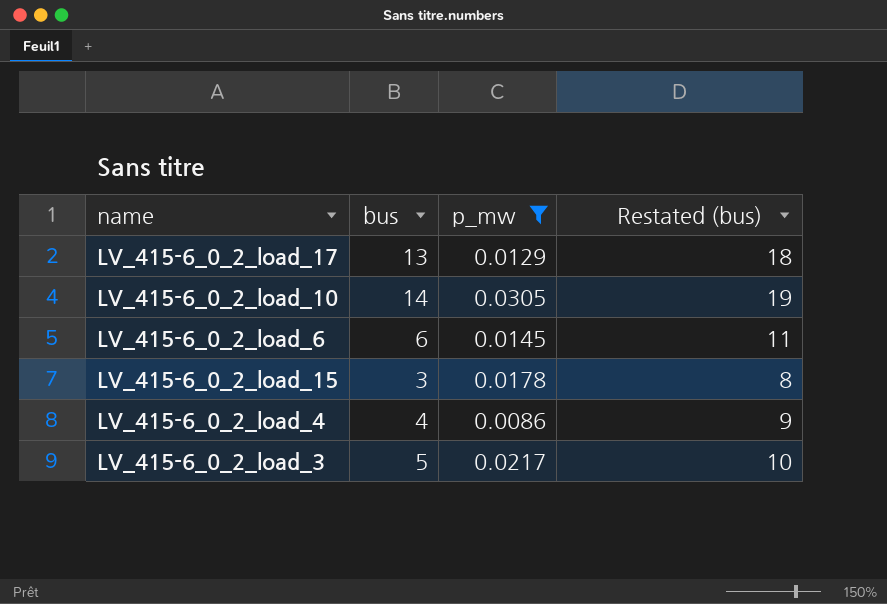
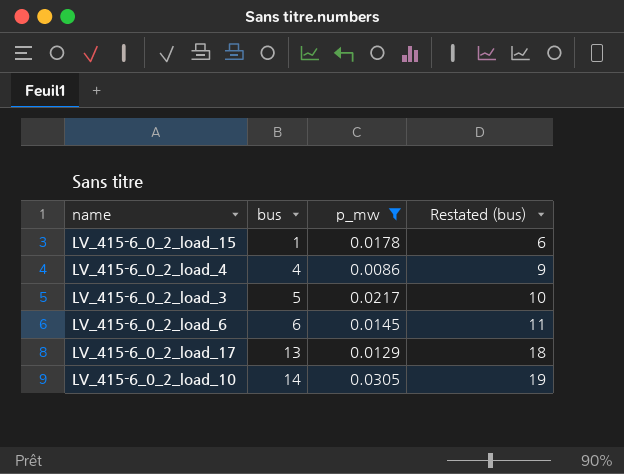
row order: none -> bus ascending
LV_415-6_0_2_load_15 | bus: 3 -> 1
LV_415-6_0_2_load_15 | Restated (bus): 8 -> 6

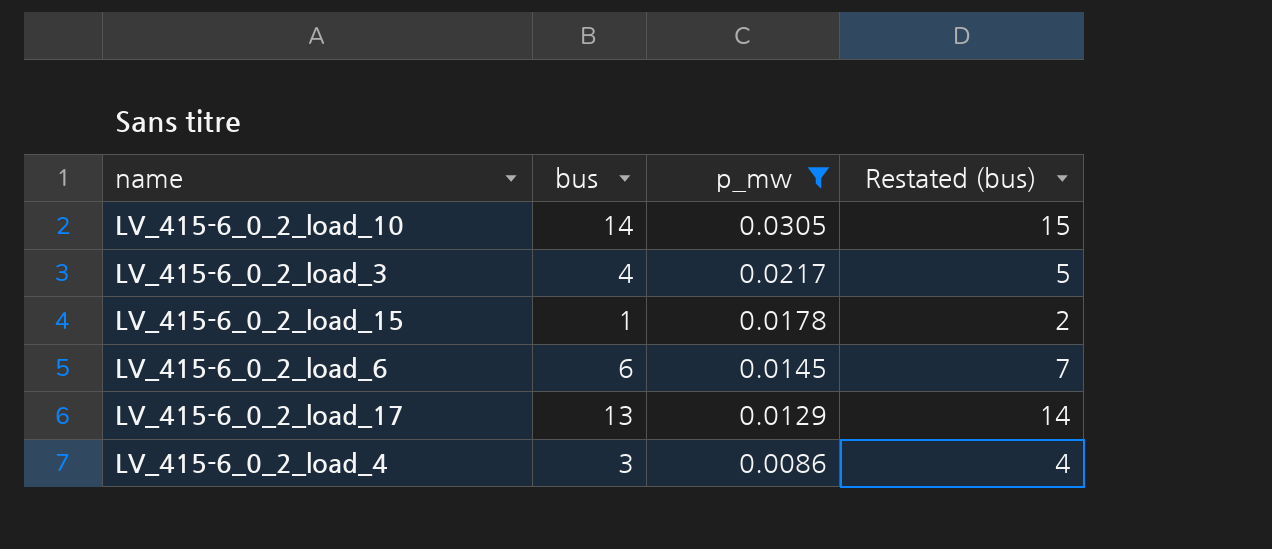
row order: bus ascending -> p_mw descending
column Restated (bus) | formula: [bus] + 5 -> [bus] + 1
LV_415-6_0_2_load_3 | bus: 5 -> 4
LV_415-6_0_2_load_4 | bus: 4 -> 3

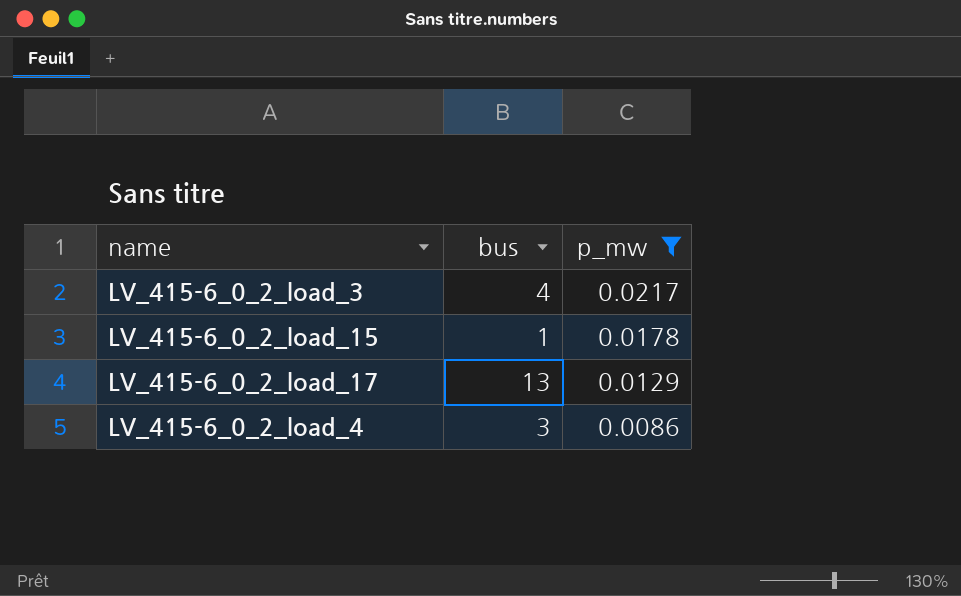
column Restated (bus) | formula: [bus] + 1 -> none
row LV_415-6_0_2_load_10: 14 | 0.0305 | 15 -> none
row LV_415-6_0_2_load_6: 6 | 0.0145 | 7 -> none

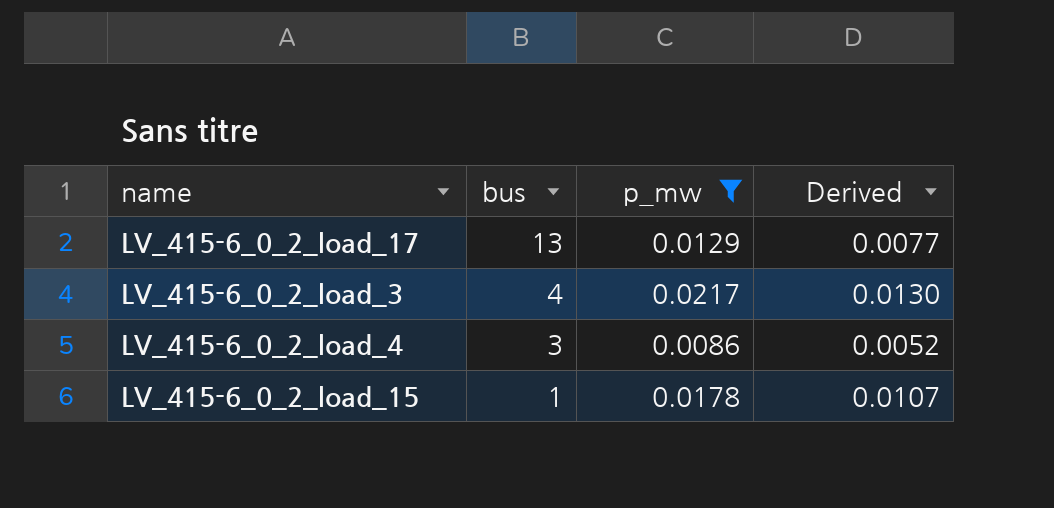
row order: p_mw descending -> bus descending
column Derived | formula: none -> [p_mw] * 0.6

